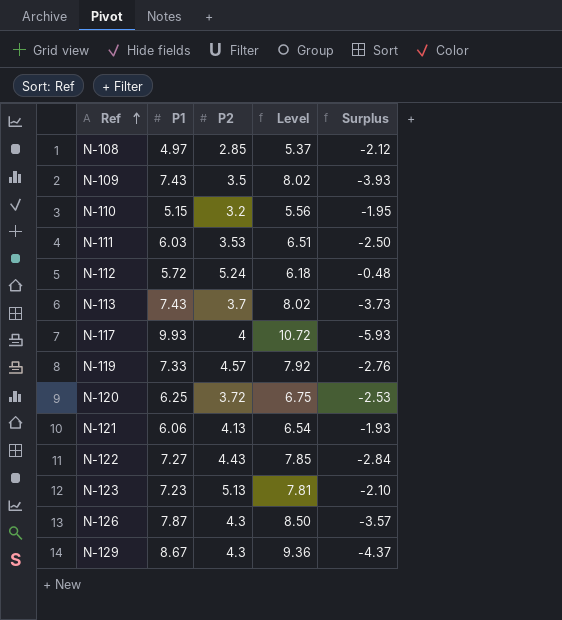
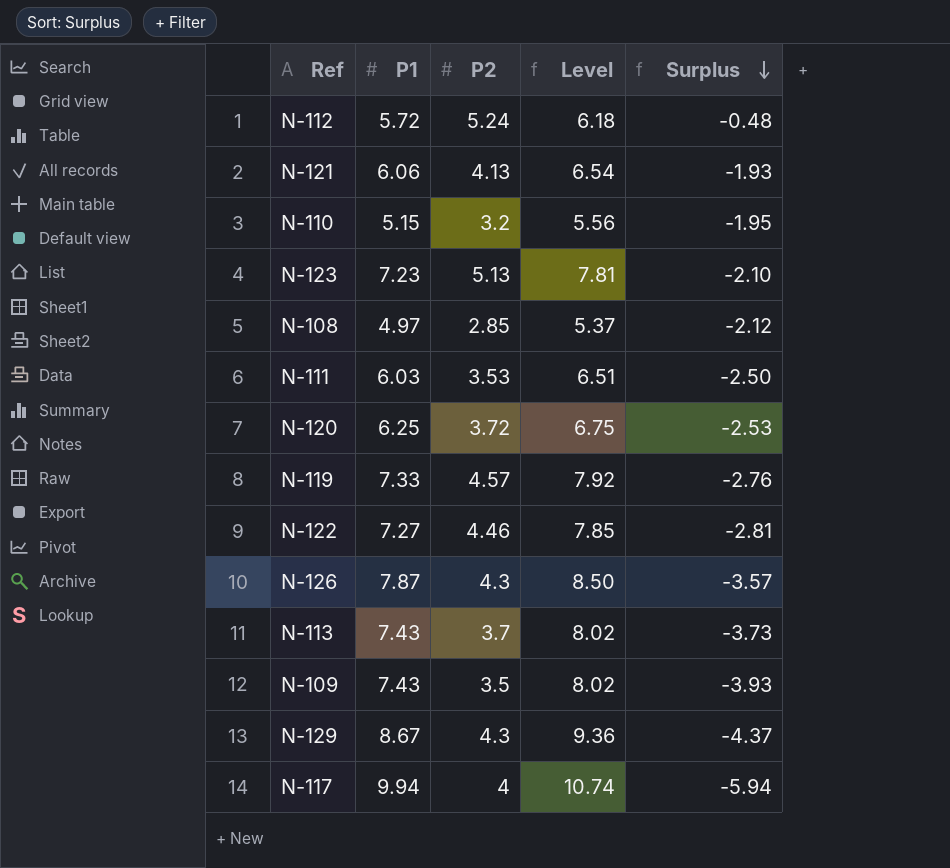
row order: Ref ascending -> Surplus descending
N-122 | P2: 4.43 -> 4.46
N-122 | Surplus: -2.84 -> -2.81
N-117 | P1: 9.93 -> 9.94
N-117 | Level: 10.72 -> 10.74
N-117 | Surplus: -5.93 -> -5.94

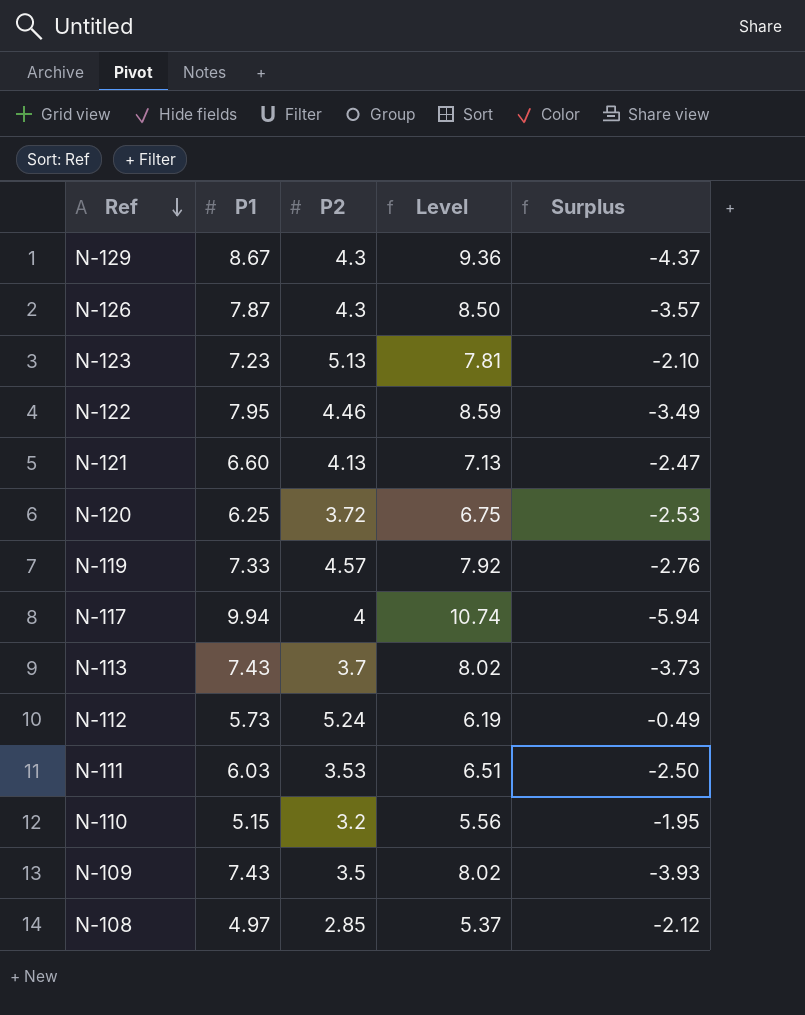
row order: Surplus descending -> Ref descending
N-122 | P1: 7.27 -> 7.95
N-122 | Level: 7.85 -> 8.59
N-122 | Surplus: -2.81 -> -3.49
N-121 | P1: 6.06 -> 6.60
N-121 | Level: 6.54 -> 7.13
N-121 | Surplus: -1.93 -> -2.47
N-112 | P1: 5.72 -> 5.73
N-112 | Level: 6.18 -> 6.19
N-112 | Surplus: -0.48 -> -0.49

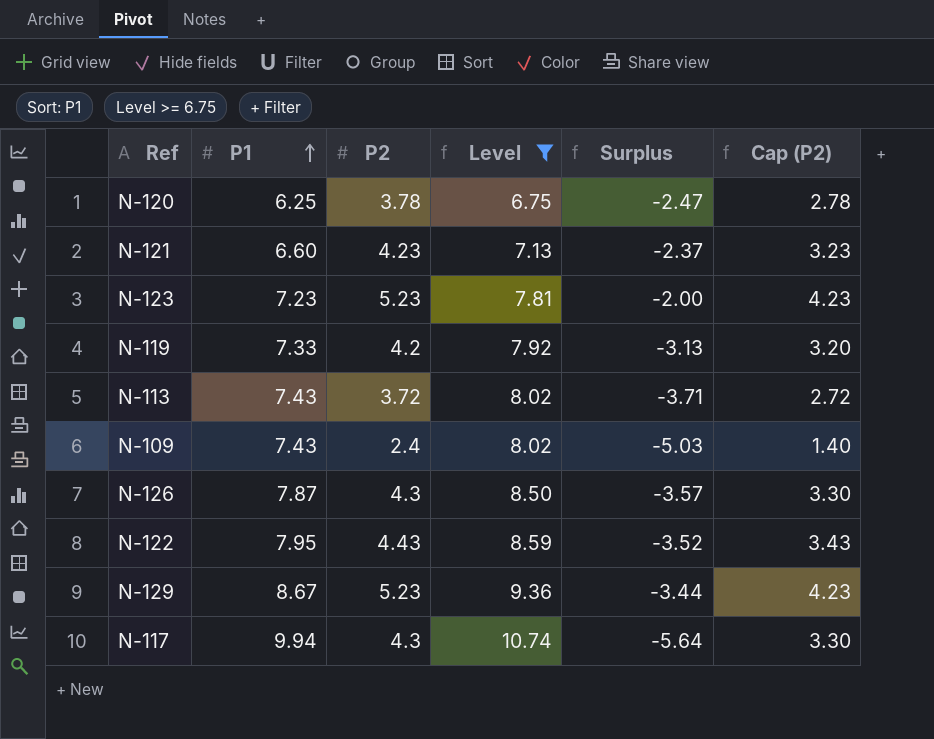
filter: none -> Level >= 6.75
row order: Ref descending -> P1 ascending
column Cap (P2) | formula: none -> [P2] - 1
N-120 | P2: 3.72 -> 3.78
N-120 | Surplus: -2.53 -> -2.47
N-121 | P2: 4.13 -> 4.23
N-121 | Surplus: -2.47 -> -2.37
N-123 | P2: 5.13 -> 5.23
N-123 | Surplus: -2.10 -> -2.00
N-119 | P2: 4.57 -> 4.2
N-119 | Surplus: -2.76 -> -3.13
N-113 | P2: 3.7 -> 3.72
N-113 | Surplus: -3.73 -> -3.71
N-109 | P2: 3.5 -> 2.4
N-109 | Surplus: -3.93 -> -5.03
N-122 | P2: 4.46 -> 4.43
N-122 | Surplus: -3.49 -> -3.52
N-129 | P2: 4.3 -> 5.23
N-129 | Surplus: -4.37 -> -3.44
N-117 | P2: 4 -> 4.3
N-117 | Surplus: -5.94 -> -5.64

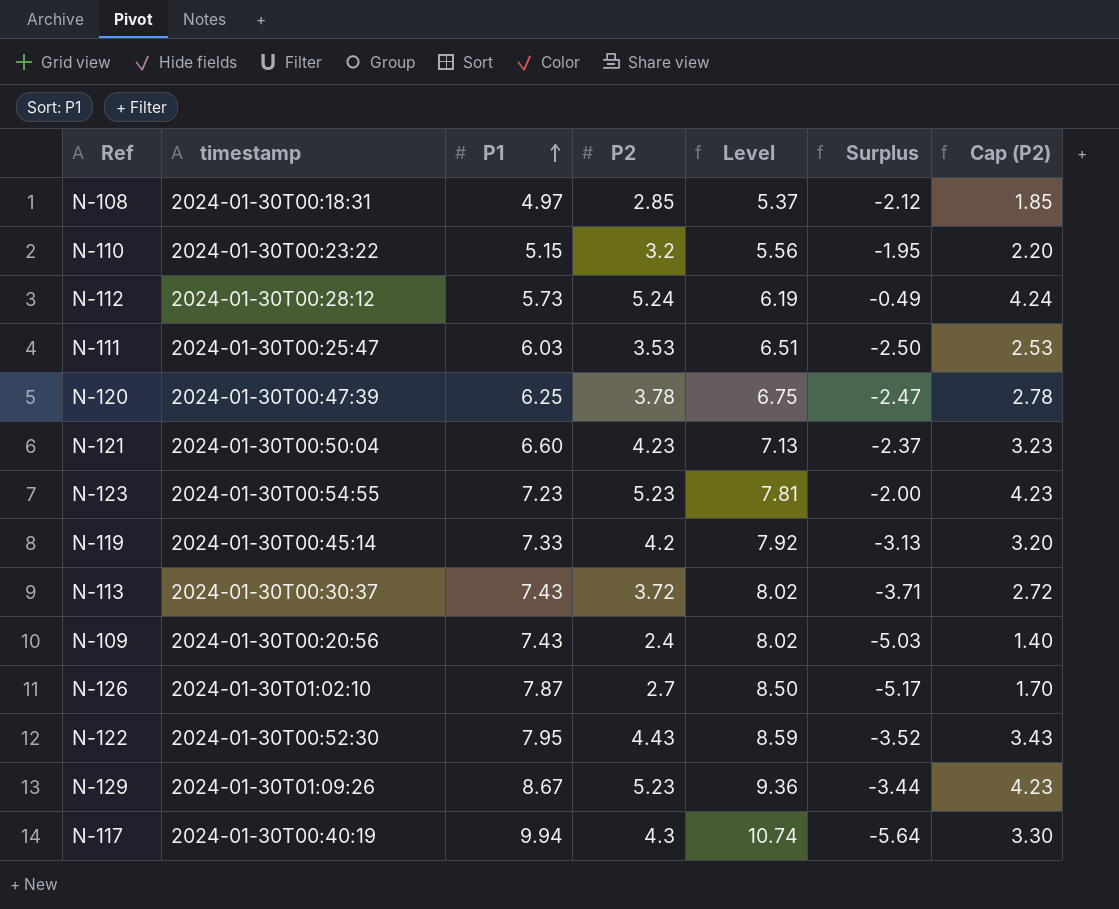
filter: Level >= 6.75 -> none
column timestamp | position: none -> 2
N-126 | P2: 4.3 -> 2.7
N-126 | Surplus: -3.57 -> -5.17
N-126 | Cap (P2): 3.30 -> 1.70

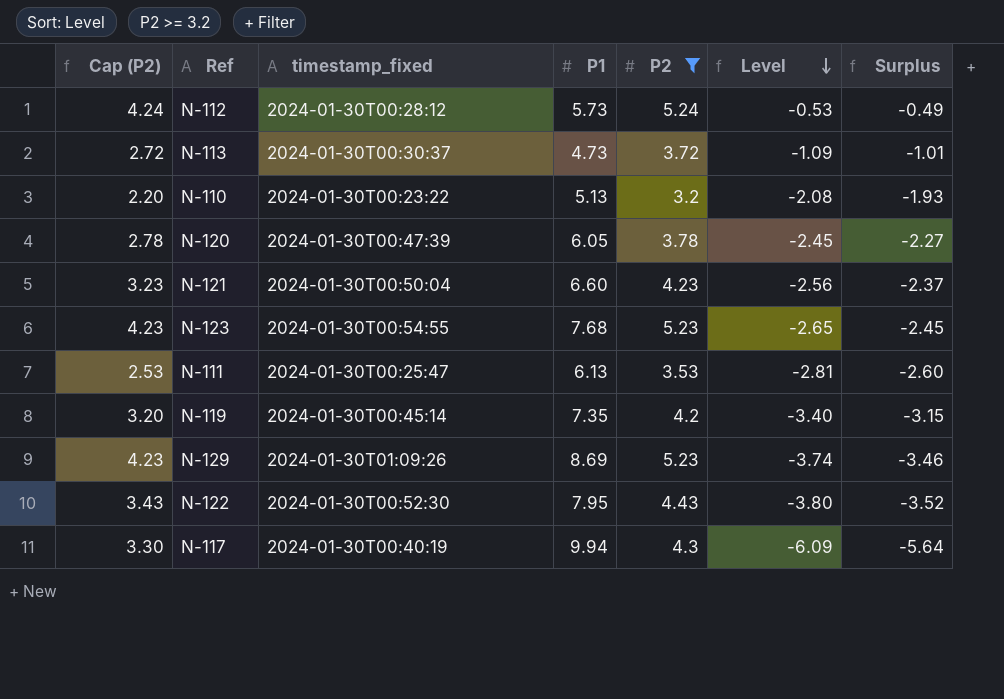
filter: none -> P2 >= 3.2
row order: P1 ascending -> Level descending
column Cap (P2) | position: 7 -> 1
column name: timestamp -> timestamp_fixed
column Level | formula: [P1] * 1.08 -> [Surplus] * 1.08
N-113 | P1: 7.43 -> 4.73
N-113 | Surplus: -3.71 -> -1.01
N-110 | P1: 5.15 -> 5.13
N-110 | Surplus: -1.95 -> -1.93
N-120 | P1: 6.25 -> 6.05
N-120 | Surplus: -2.47 -> -2.27
N-123 | P1: 7.23 -> 7.68
N-123 | Surplus: -2.00 -> -2.45
N-111 | P1: 6.03 -> 6.13
N-111 | Surplus: -2.50 -> -2.60
N-119 | P1: 7.33 -> 7.35
N-119 | Surplus: -3.13 -> -3.15
N-129 | P1: 8.67 -> 8.69
N-129 | Surplus: -3.44 -> -3.46

